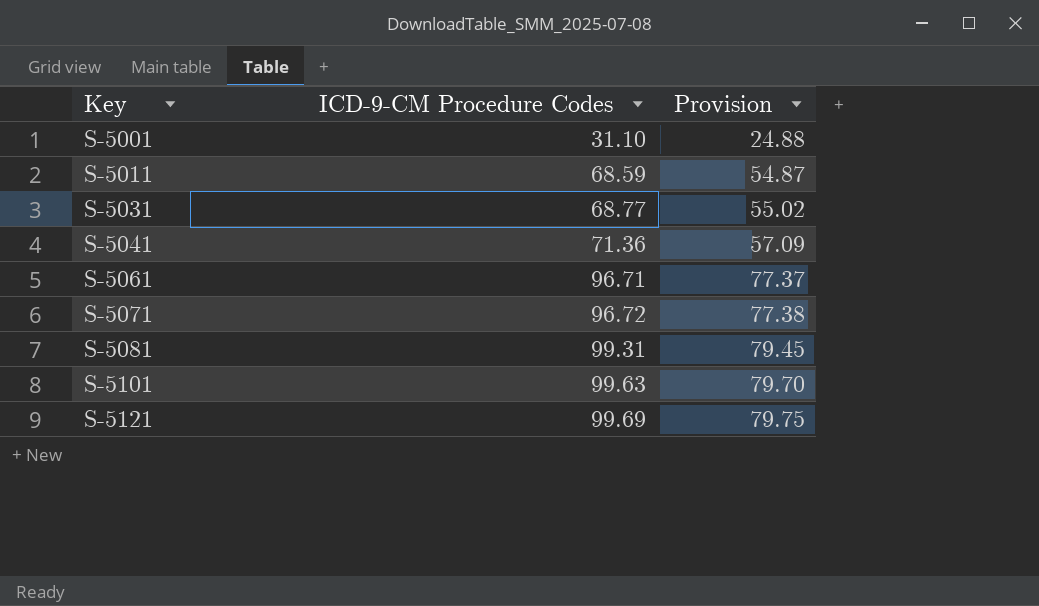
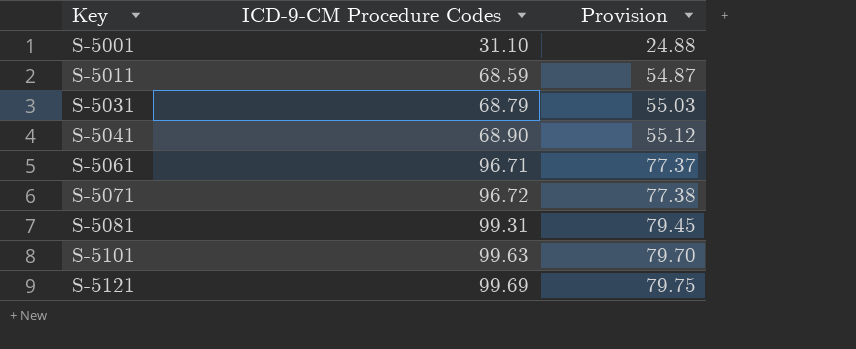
S-5031 | ICD-9-CM Procedure Codes: 68.77 -> 68.79
S-5031 | Provision: 55.02 -> 55.03
S-5041 | ICD-9-CM Procedure Codes: 71.36 -> 68.90
S-5041 | Provision: 57.09 -> 55.12

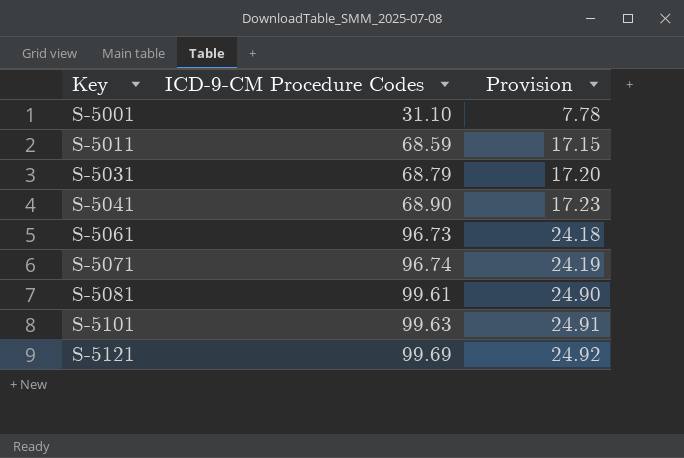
column Provision | formula: [ICD-9-CM Procedure Codes] * 0.8 -> [ICD-9-CM Procedure Codes] * 0.25
S-5061 | ICD-9-CM Procedure Codes: 96.71 -> 96.73
S-5071 | ICD-9-CM Procedure Codes: 96.72 -> 96.74
S-5081 | ICD-9-CM Procedure Codes: 99.31 -> 99.61

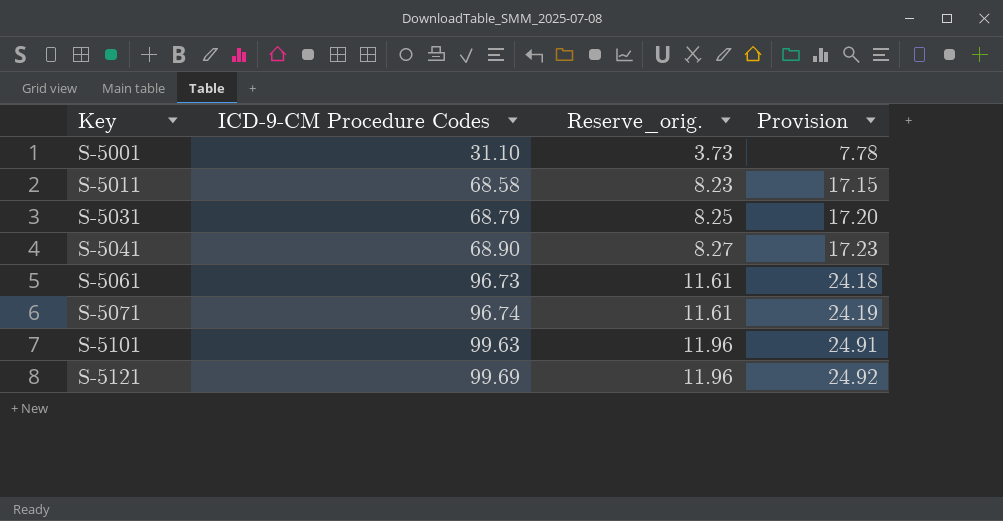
column Reserve_orig. | formula: none -> [ICD-9-CM Procedure Codes] * 0.12
row S-5081: 99.61 | 24.90 -> none
S-5011 | ICD-9-CM Procedure Codes: 68.59 -> 68.58

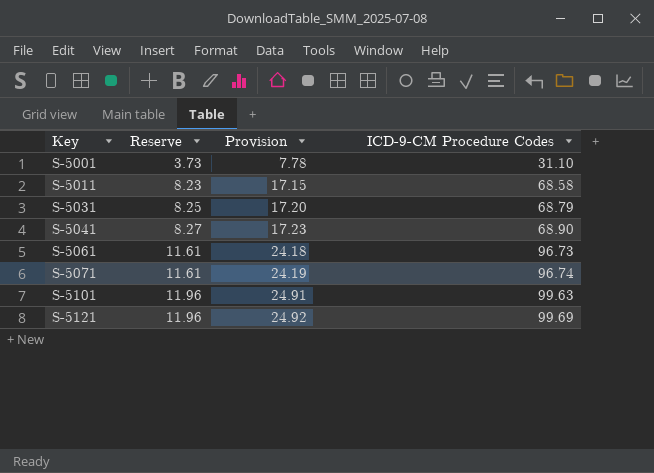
column name: Reserve_orig. -> Reserve
column ICD-9-CM Procedure Codes | position: 2 -> 4

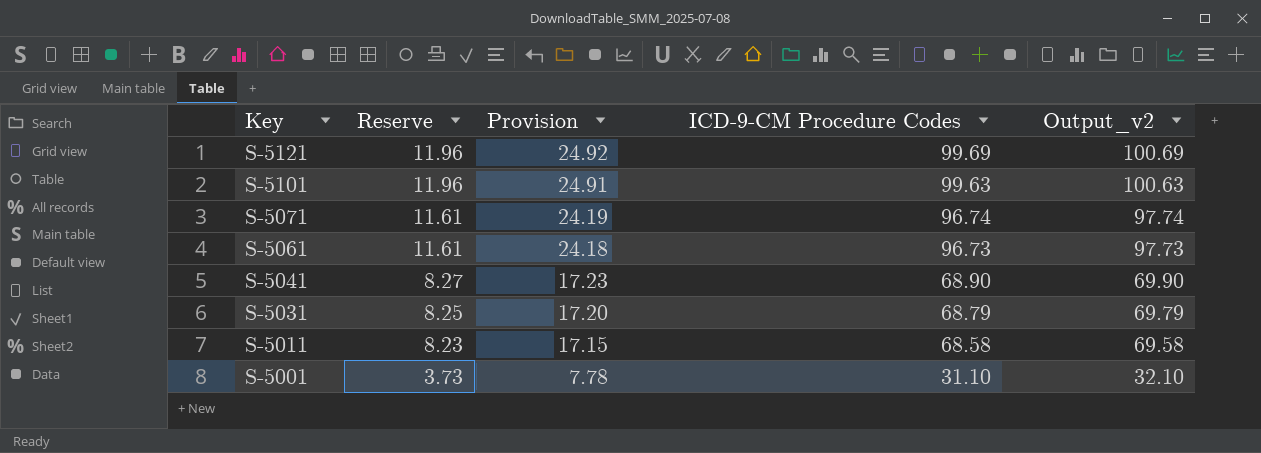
row order: Key ascending -> Key descending
column Output_v2 | formula: none -> [ICD-9-CM Procedure Codes] + 1

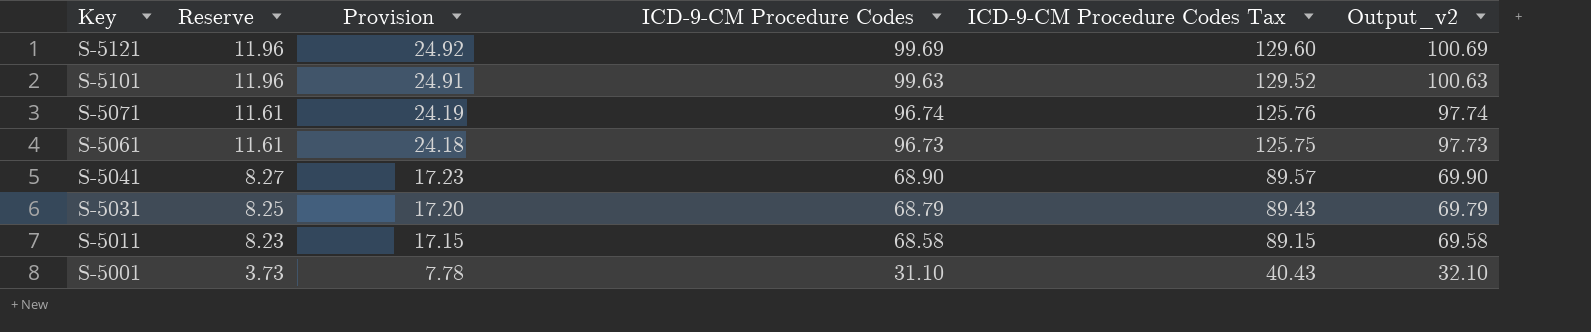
column ICD-9-CM Procedure Codes Tax | formula: none -> [ICD-9-CM Procedure Codes] * 1.3

